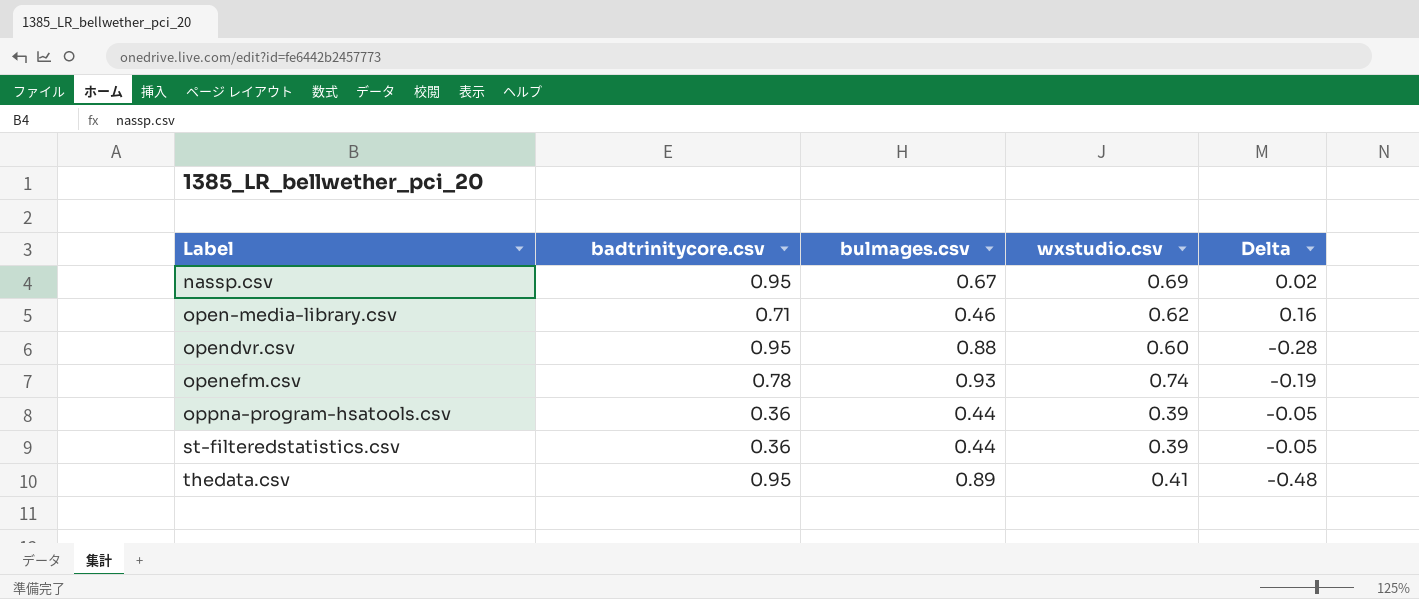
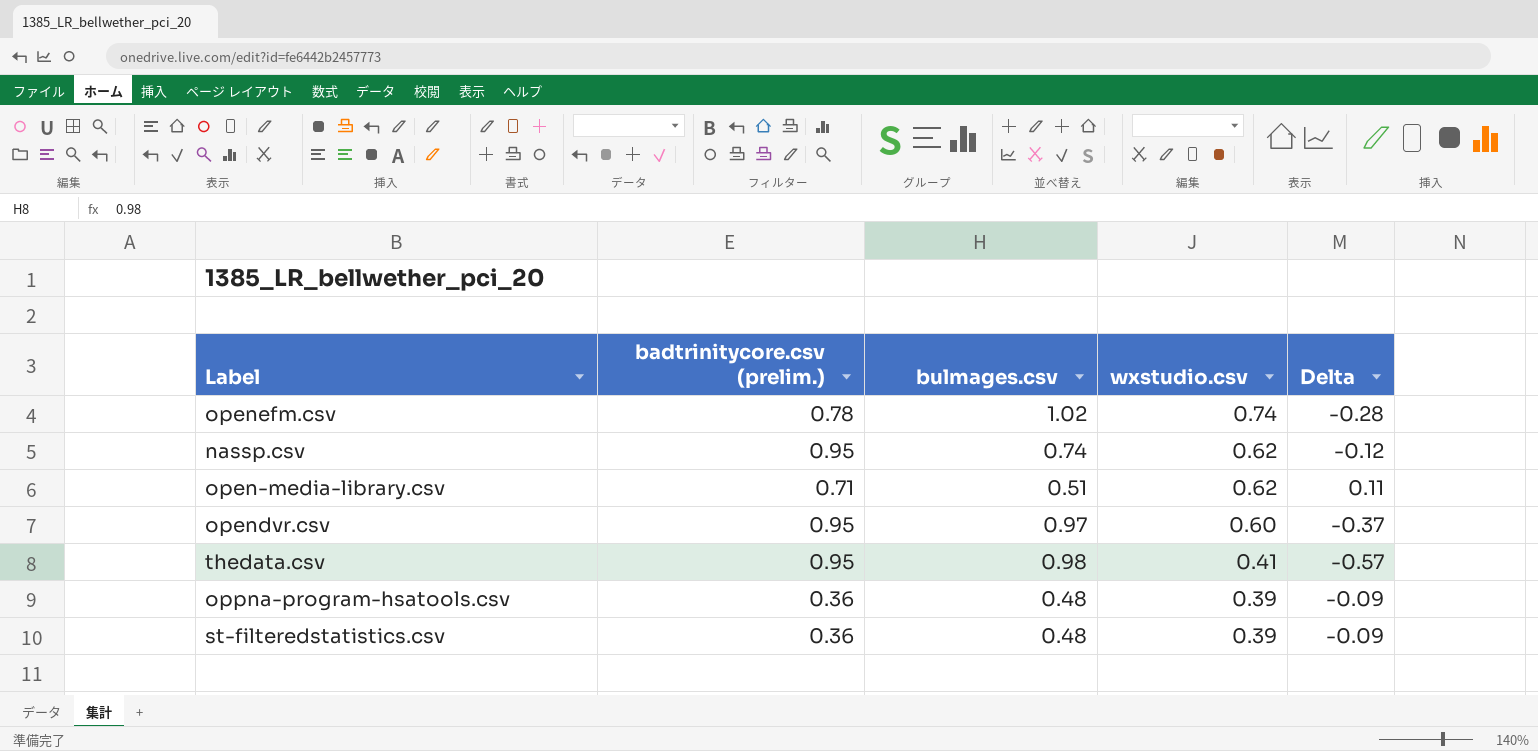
row order: Label ascending -> wxstudio.csv descending
column name: badtrinitycore.csv -> badtrinitycore.csv (prelim.)
openefm.csv | bulmages.csv: 0.93 -> 1.02
openefm.csv | Delta: -0.19 -> -0.28
nassp.csv | bulmages.csv: 0.67 -> 0.74
nassp.csv | wxstudio.csv: 0.69 -> 0.62
nassp.csv | Delta: 0.02 -> -0.12
open-media-library.csv | bulmages.csv: 0.46 -> 0.51
open-media-library.csv | Delta: 0.16 -> 0.11
opendvr.csv | bulmages.csv: 0.88 -> 0.97
opendvr.csv | Delta: -0.28 -> -0.37
thedata.csv | bulmages.csv: 0.89 -> 0.98
thedata.csv | Delta: -0.48 -> -0.57
oppna-program-hsatools.csv | bulmages.csv: 0.44 -> 0.48
oppna-program-hsatools.csv | Delta: -0.05 -> -0.09
st-filteredstatistics.csv | bulmages.csv: 0.44 -> 0.48
st-filteredstatistics.csv | Delta: -0.05 -> -0.09

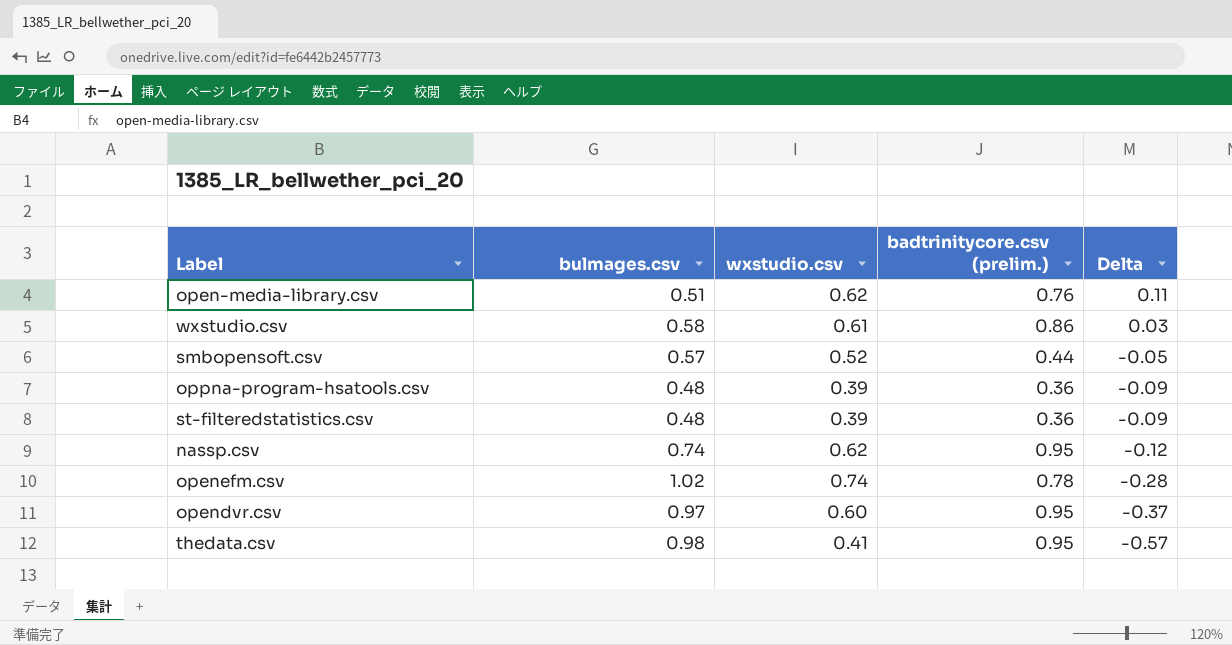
row order: wxstudio.csv descending -> Delta descending
column badtrinitycore.csv (prelim.) | position: 2 -> 4
open-media-library.csv | badtrinitycore.csv (prelim.): 0.71 -> 0.76
row wxstudio.csv: none -> 0.58 | 0.61 | 0.86 | 0.03
row smbopensoft.csv: none -> 0.57 | 0.52 | 0.44 | -0.05

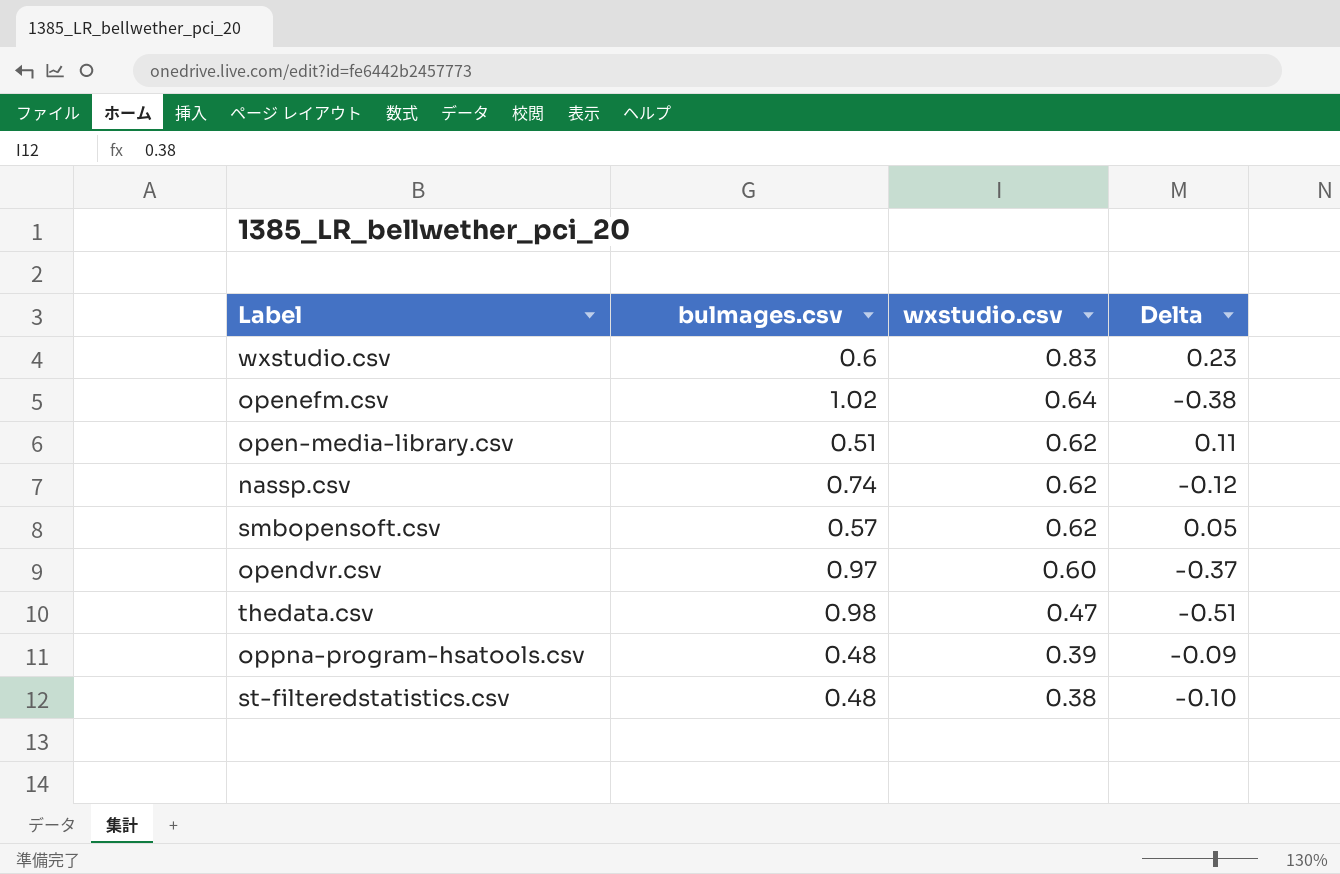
row order: Delta descending -> wxstudio.csv descending
column badtrinitycore.csv (prelim.) | position: 4 -> none
wxstudio.csv | bulmages.csv: 0.58 -> 0.6
wxstudio.csv | wxstudio.csv: 0.61 -> 0.83
wxstudio.csv | Delta: 0.03 -> 0.23
openefm.csv | wxstudio.csv: 0.74 -> 0.64
openefm.csv | Delta: -0.28 -> -0.38
smbopensoft.csv | wxstudio.csv: 0.52 -> 0.62
smbopensoft.csv | Delta: -0.05 -> 0.05
thedata.csv | wxstudio.csv: 0.41 -> 0.47
thedata.csv | Delta: -0.57 -> -0.51
st-filteredstatistics.csv | wxstudio.csv: 0.39 -> 0.38
st-filteredstatistics.csv | Delta: -0.09 -> -0.10

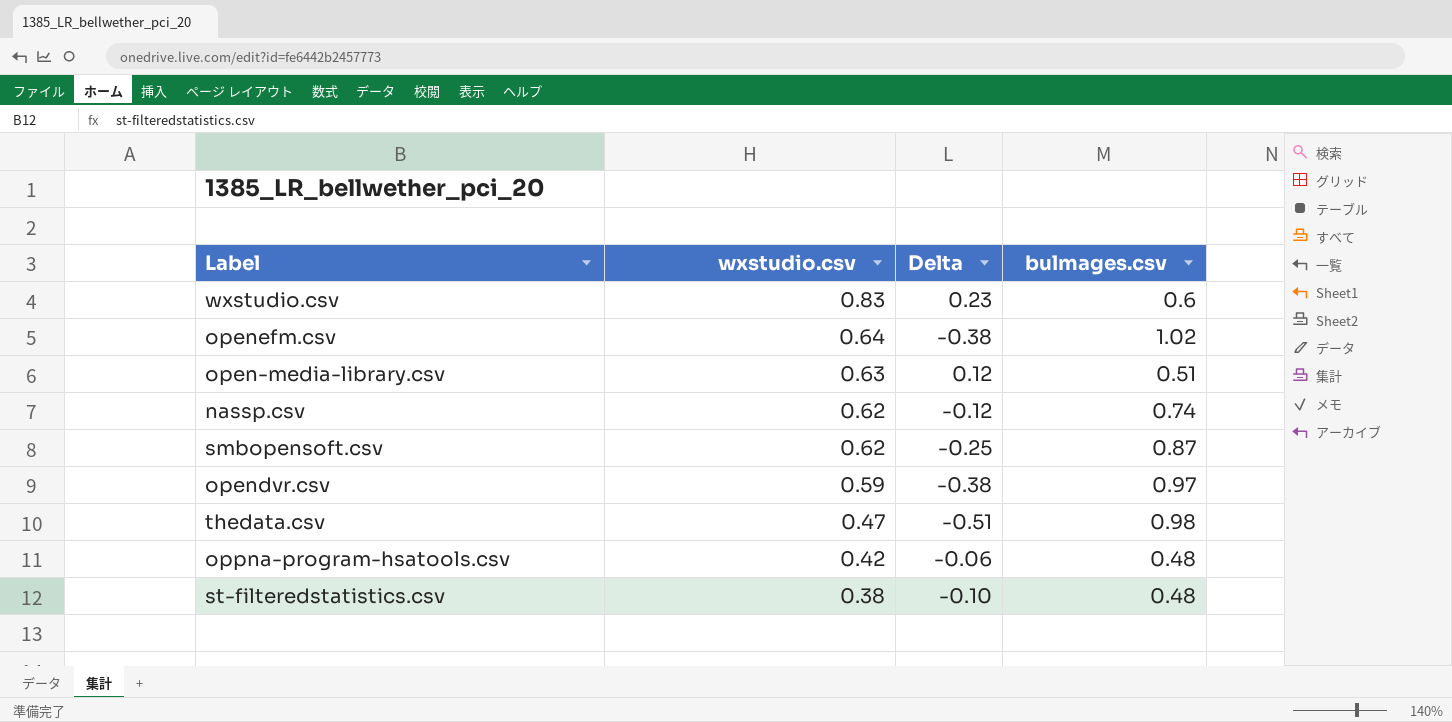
column bulmages.csv | position: 2 -> 4
open-media-library.csv | wxstudio.csv: 0.62 -> 0.63
open-media-library.csv | Delta: 0.11 -> 0.12
smbopensoft.csv | Delta: 0.05 -> -0.25
smbopensoft.csv | bulmages.csv: 0.57 -> 0.87
opendvr.csv | wxstudio.csv: 0.60 -> 0.59
opendvr.csv | Delta: -0.37 -> -0.38
oppna-program-hsatools.csv | wxstudio.csv: 0.39 -> 0.42
oppna-program-hsatools.csv | Delta: -0.09 -> -0.06

